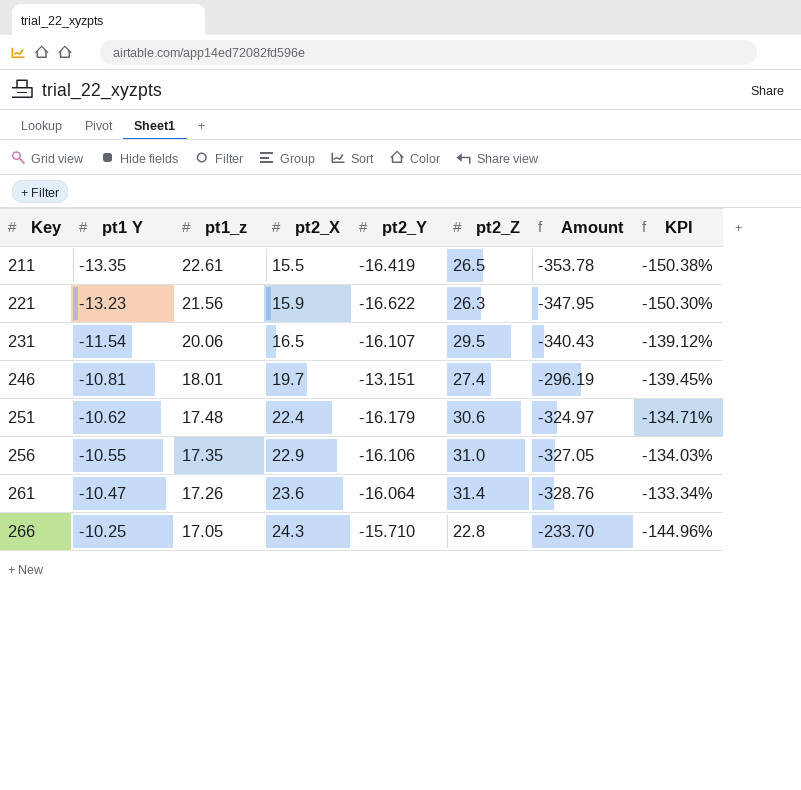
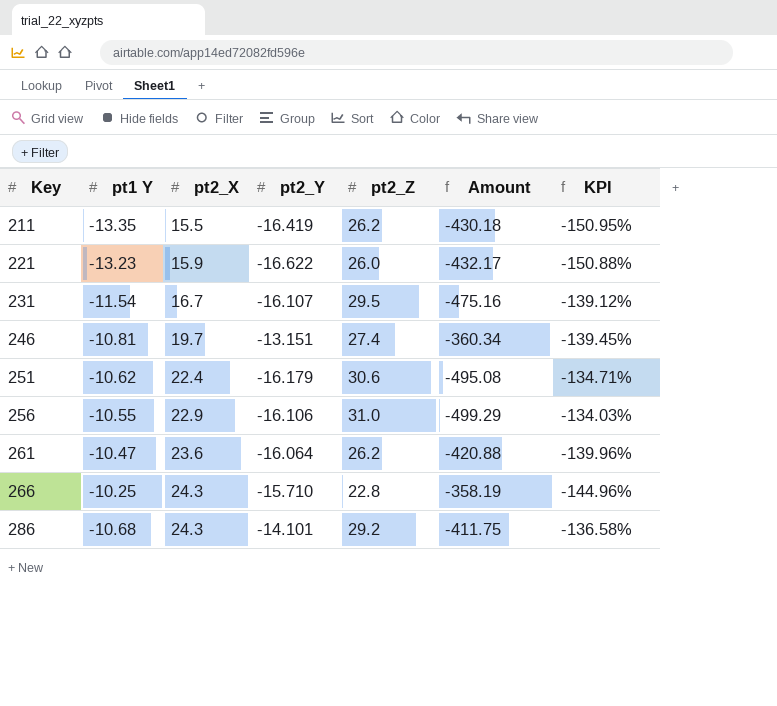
column pt1_z | position: 3 -> none
column Amount | formula: [pt1 Y] * [pt2_Z] -> [pt2_Y] * [pt2_Z]
211 | pt2_Z: 26.5 -> 26.2
211 | KPI: -150.38% -> -150.95%
221 | pt2_Z: 26.3 -> 26.0
221 | KPI: -150.30% -> -150.88%
231 | pt2_X: 16.5 -> 16.7
261 | pt2_Z: 31.4 -> 26.2
261 | KPI: -133.34% -> -139.96%
row 286: none -> -10.68 | 24.3 | -14.101 | 29.2 | -411.75 | -136.58%

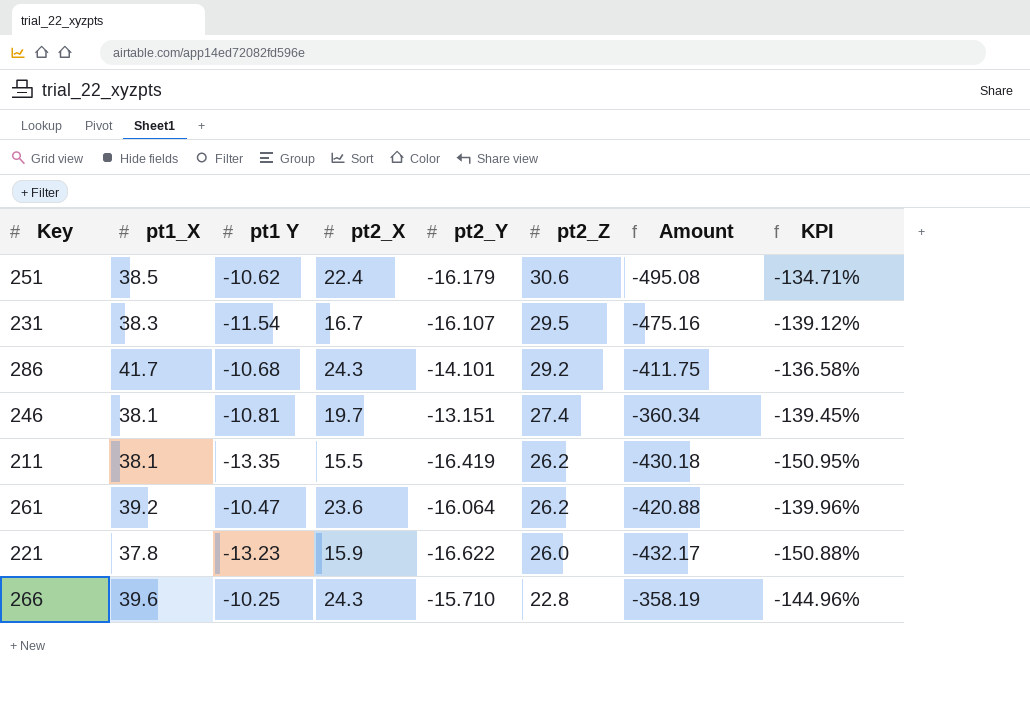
row order: Key ascending -> pt2_Z descending
column pt1_X | position: none -> 2
row 256: -10.55 | 22.9 | -16.106 | 31.0 | -499.29 | -134.03% -> none

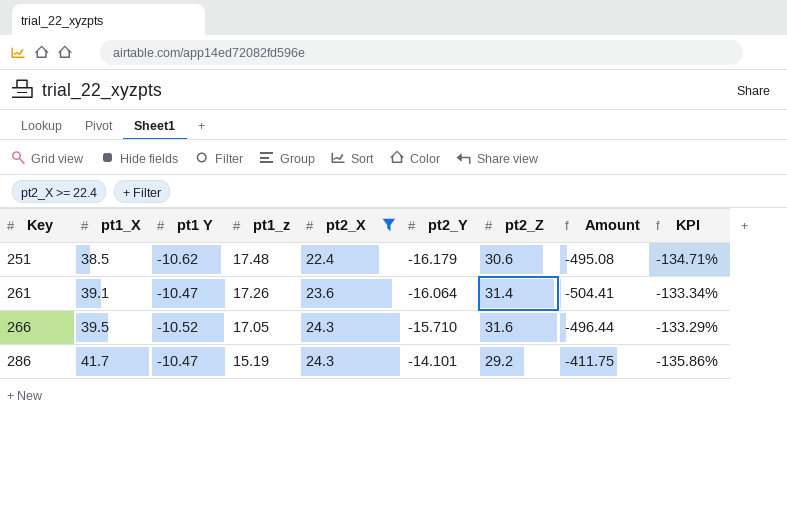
filter: none -> pt2_X >= 22.4
row order: pt2_Z descending -> Key ascending
column pt1_z | position: none -> 4
261 | pt1_X: 39.2 -> 39.1
261 | pt2_Z: 26.2 -> 31.4
261 | Amount: -420.88 -> -504.41
261 | KPI: -139.96% -> -133.34%
266 | pt1_X: 39.6 -> 39.5
266 | pt1 Y: -10.25 -> -10.52
266 | pt2_Z: 22.8 -> 31.6
266 | Amount: -358.19 -> -496.44
266 | KPI: -144.96% -> -133.29%
286 | pt1 Y: -10.68 -> -10.47
286 | KPI: -136.58% -> -135.86%

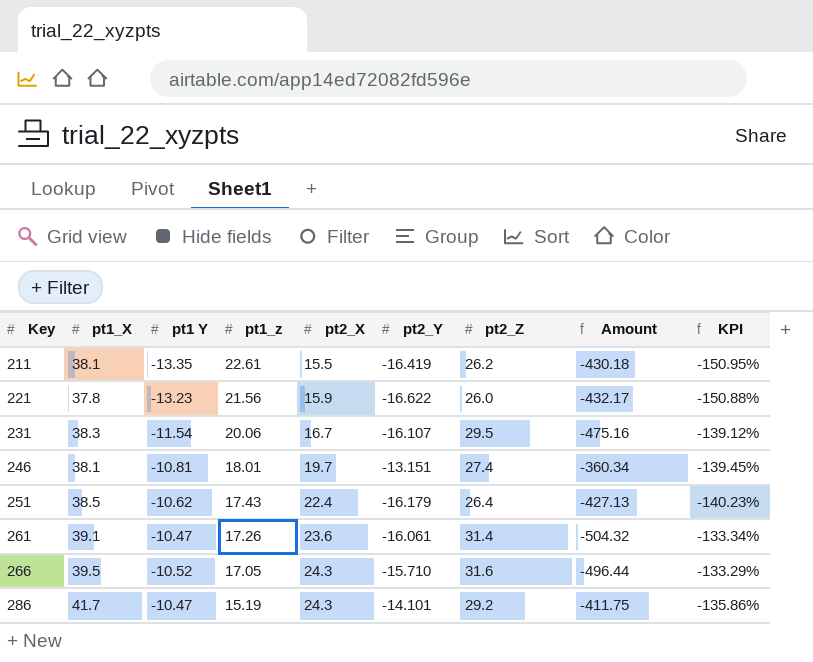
filter: pt2_X >= 22.4 -> none
251 | pt1_z: 17.48 -> 17.43
251 | pt2_Z: 30.6 -> 26.4
251 | Amount: -495.08 -> -427.13
251 | KPI: -134.71% -> -140.23%
261 | pt2_Y: -16.064 -> -16.061
261 | Amount: -504.41 -> -504.32

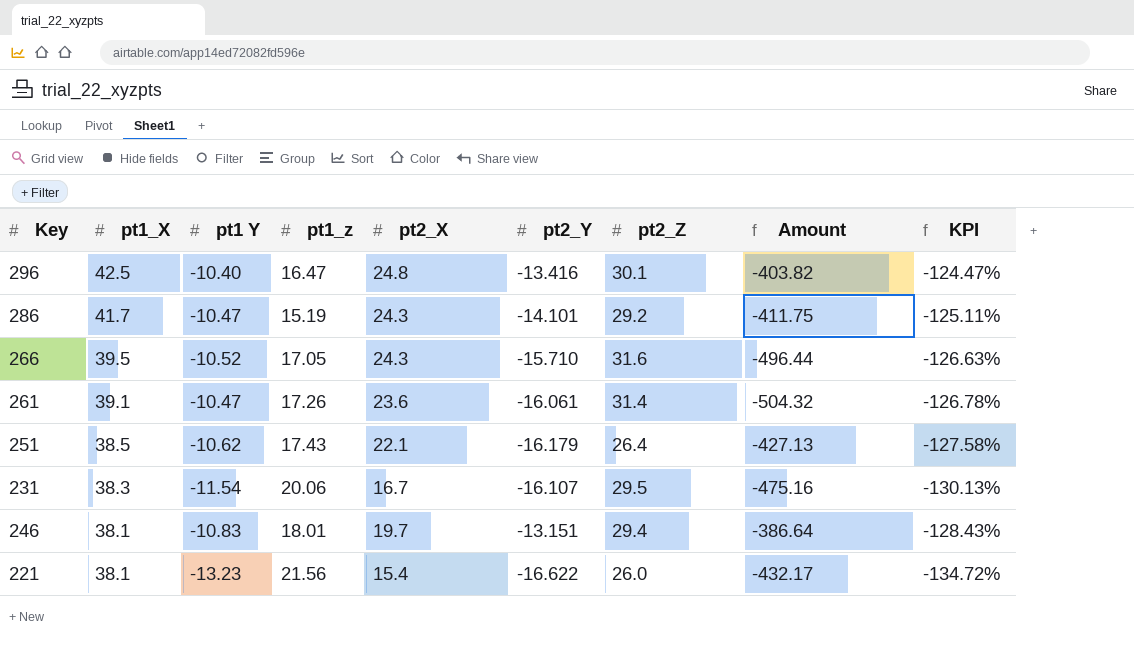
row order: Key ascending -> pt1_X descending
column KPI | formula: ([pt1 Y] - [pt2_Z]) / [pt2_Z] -> ([pt1 Y] - [pt1_X]) / [pt1_X]
row 211: 38.1 | -13.35 | 22.61 | 15.5 | -16.419 | 26.2 | -430.18 | -150.95% -> none
row 296: none -> 42.5 | -10.40 | 16.47 | 24.8 | -13.416 | 30.1 | -403.82 | -124.47%
251 | pt2_X: 22.4 -> 22.1
246 | pt1 Y: -10.81 -> -10.83
246 | pt2_Z: 27.4 -> 29.4
246 | Amount: -360.34 -> -386.64
221 | pt1_X: 37.8 -> 38.1
221 | pt2_X: 15.9 -> 15.4

